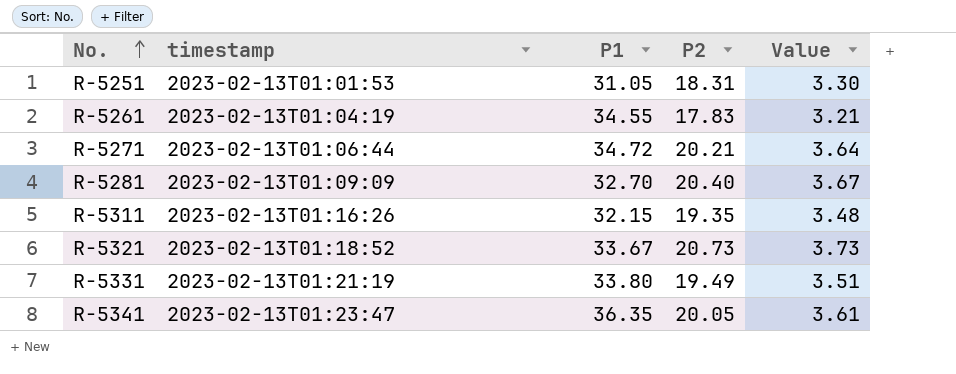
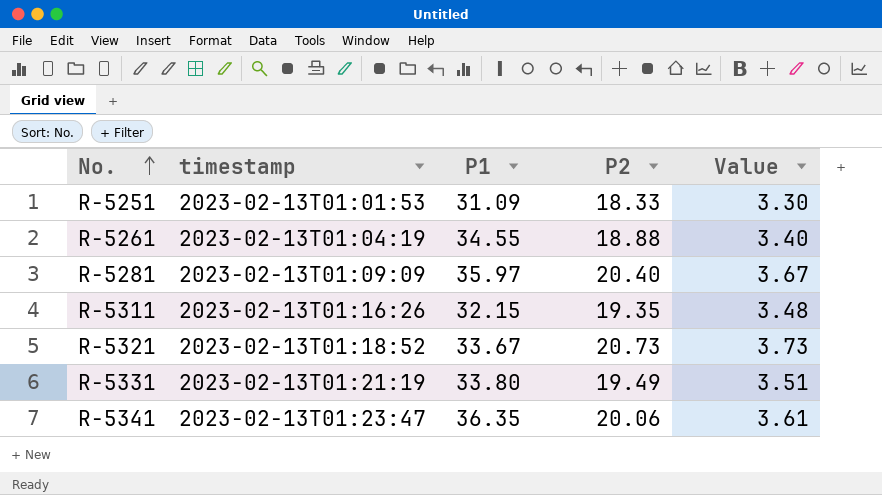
row R-5271: 2023-02-13T01:06:44 | 34.72 | 20.21 | 3.64 -> none
R-5251 | P1: 31.05 -> 31.09
R-5251 | P2: 18.31 -> 18.33
R-5261 | P2: 17.83 -> 18.88
R-5261 | Value: 3.21 -> 3.40
R-5281 | P1: 32.70 -> 35.97
R-5341 | P2: 20.05 -> 20.06

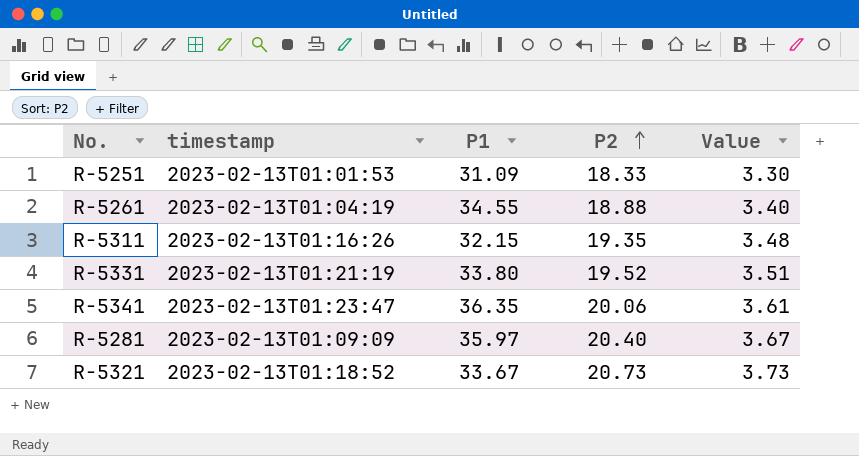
row order: No. ascending -> P2 ascending
R-5331 | P2: 19.49 -> 19.52

